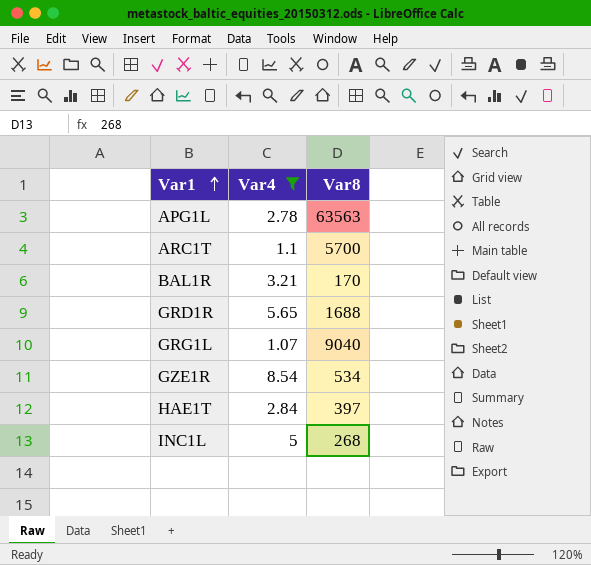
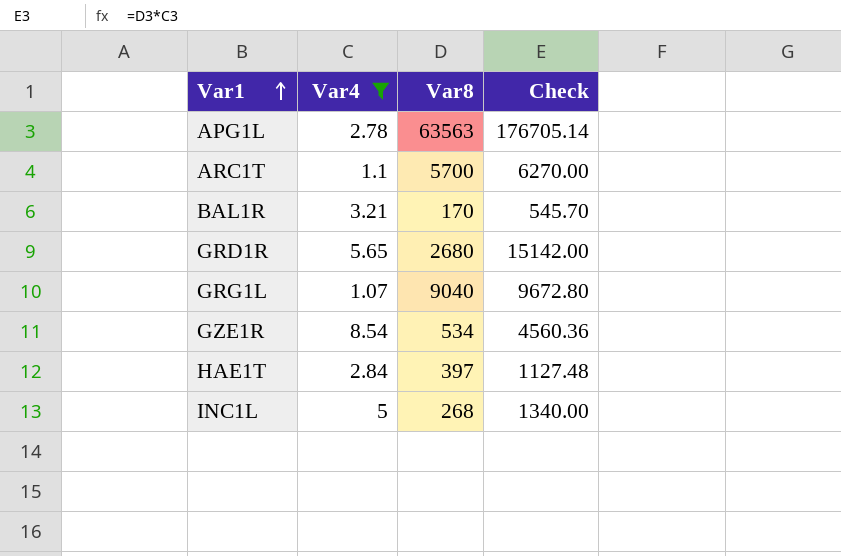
column Check | formula: none -> [Var4] * [Var8]
GRD1R | Var8: 1688 -> 2680

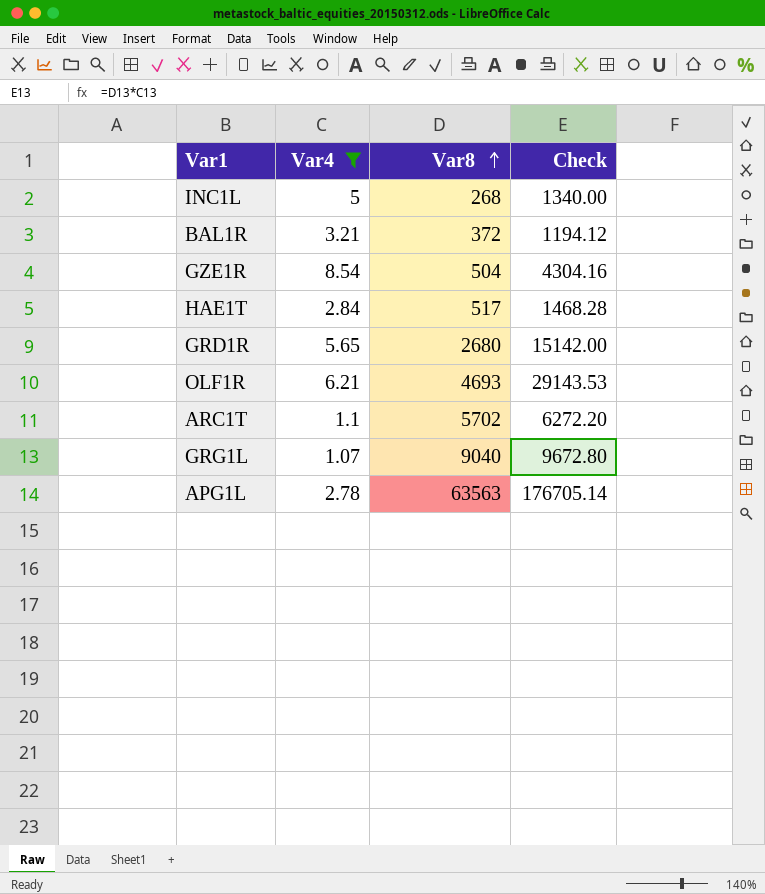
row order: Var1 ascending -> Var8 ascending
BAL1R | Var8: 170 -> 372
BAL1R | Check: 545.70 -> 1194.12
GZE1R | Var8: 534 -> 504
GZE1R | Check: 4560.36 -> 4304.16
HAE1T | Var8: 397 -> 517
HAE1T | Check: 1127.48 -> 1468.28
row OLF1R: none -> 6.21 | 4693 | 29143.53
ARC1T | Var8: 5700 -> 5702
ARC1T | Check: 6270.00 -> 6272.20

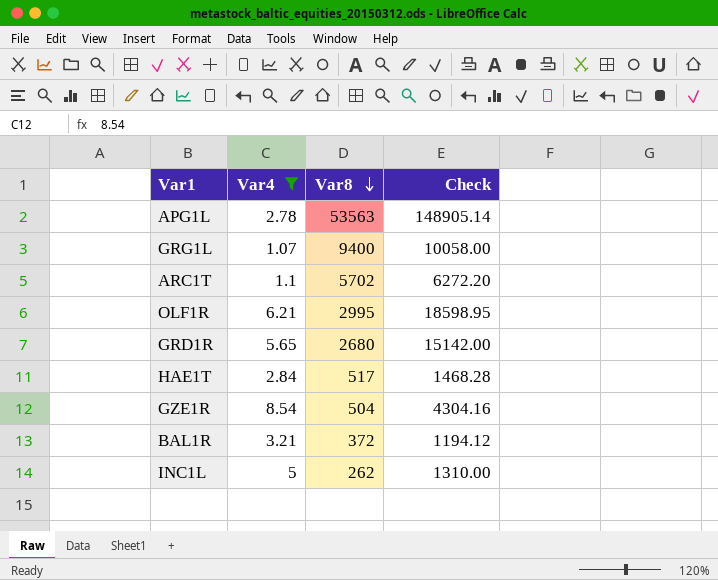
row order: Var8 ascending -> Var8 descending
APG1L | Var8: 63563 -> 53563
APG1L | Check: 176705.14 -> 148905.14
GRG1L | Var8: 9040 -> 9400
GRG1L | Check: 9672.80 -> 10058.00
OLF1R | Var8: 4693 -> 2995
OLF1R | Check: 29143.53 -> 18598.95
INC1L | Var8: 268 -> 262
INC1L | Check: 1340.00 -> 1310.00

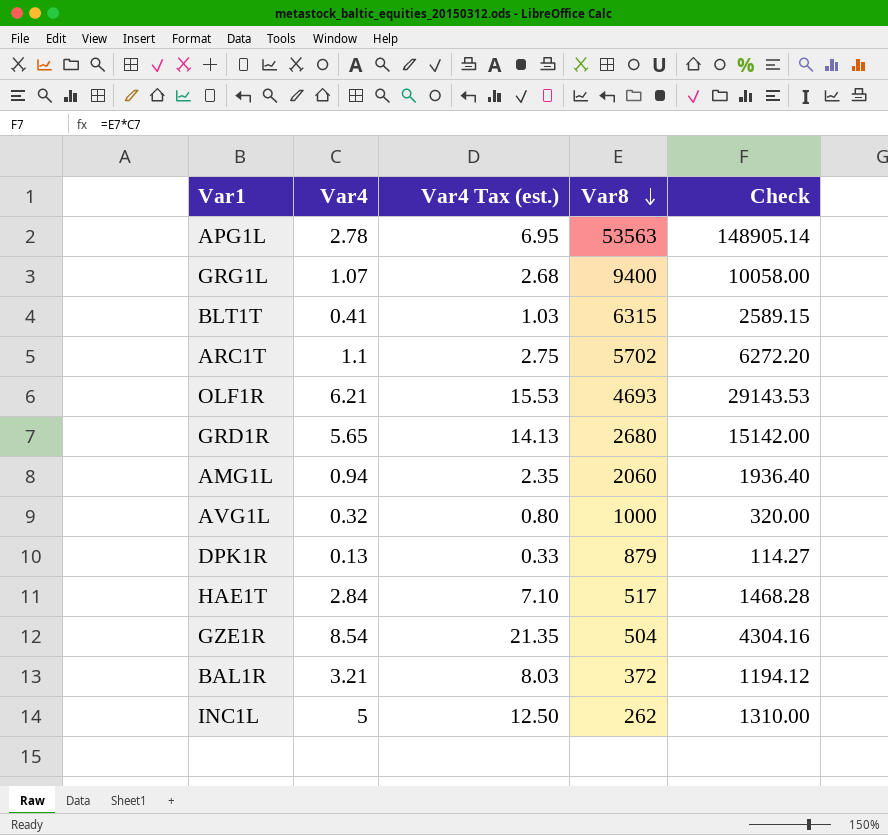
filter: Var4 >= 1.07 -> none
column Var4 Tax (est.) | formula: none -> [Var4] * 2.5
OLF1R | Var8: 2995 -> 4693
OLF1R | Check: 18598.95 -> 29143.53

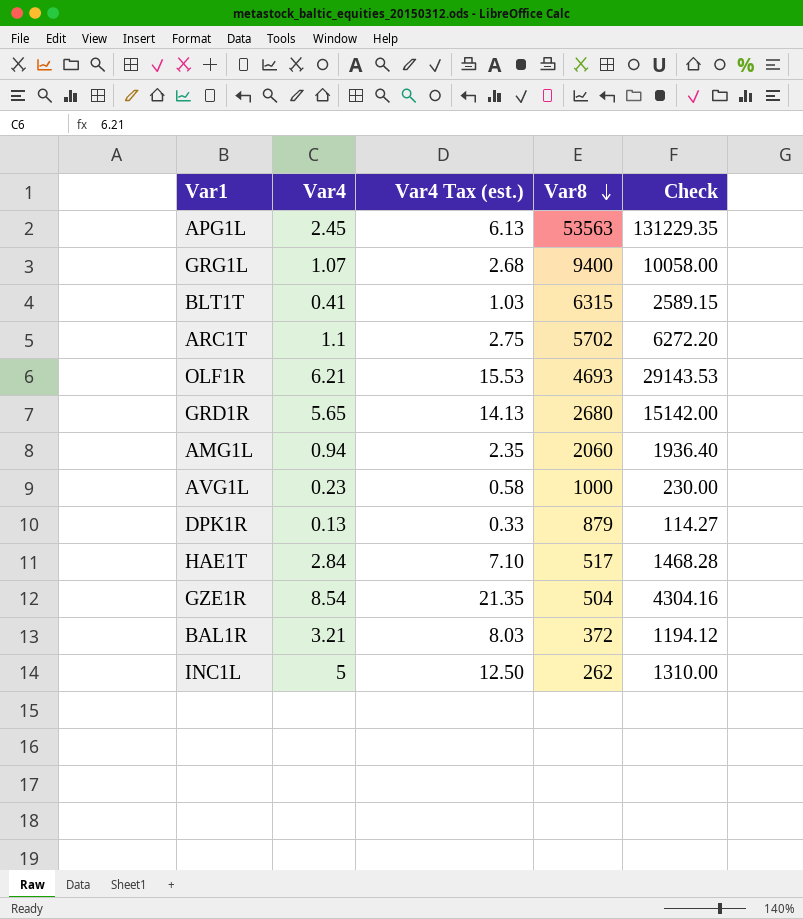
APG1L | Var4: 2.78 -> 2.45
APG1L | Var4 Tax (est.): 6.95 -> 6.13
APG1L | Check: 148905.14 -> 131229.35
AVG1L | Var4: 0.32 -> 0.23
AVG1L | Var4 Tax (est.): 0.80 -> 0.58
AVG1L | Check: 320.00 -> 230.00

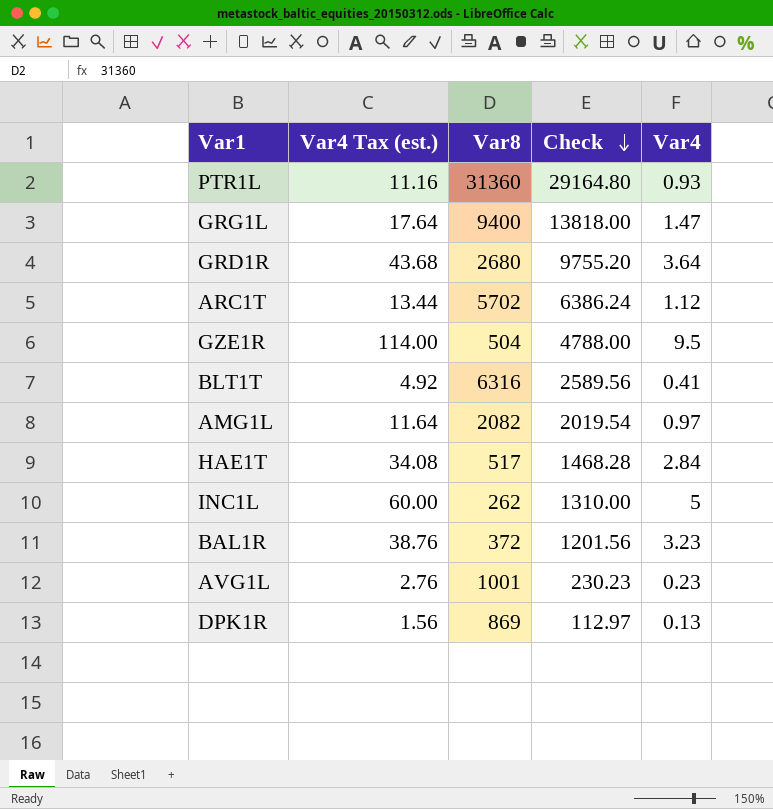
row order: Var8 descending -> Check descending
column Var4 Tax (est.) | formula: [Var4] * 2.5 -> [Var4] * 12
column Var4 | position: 2 -> 5
row APG1L: 2.45 | 6.13 | 53563 | 131229.35 -> none
row OLF1R: 6.21 | 15.53 | 4693 | 29143.53 -> none
row PTR1L: none -> 11.16 | 31360 | 29164.80 | 0.93
GRG1L | Check: 10058.00 -> 13818.00
GRG1L | Var4: 1.07 -> 1.47
GRD1R | Check: 15142.00 -> 9755.20
GRD1R | Var4: 5.65 -> 3.64
ARC1T | Check: 6272.20 -> 6386.24
ARC1T | Var4: 1.1 -> 1.12
GZE1R | Check: 4304.16 -> 4788.00
GZE1R | Var4: 8.54 -> 9.5
BLT1T | Var8: 6315 -> 6316
BLT1T | Check: 2589.15 -> 2589.56
AMG1L | Var8: 2060 -> 2082
AMG1L | Check: 1936.40 -> 2019.54
AMG1L | Var4: 0.94 -> 0.97
BAL1R | Check: 1194.12 -> 1201.56
BAL1R | Var4: 3.21 -> 3.23
AVG1L | Var8: 1000 -> 1001
AVG1L | Check: 230.00 -> 230.23
DPK1R | Var8: 879 -> 869
DPK1R | Check: 114.27 -> 112.97

